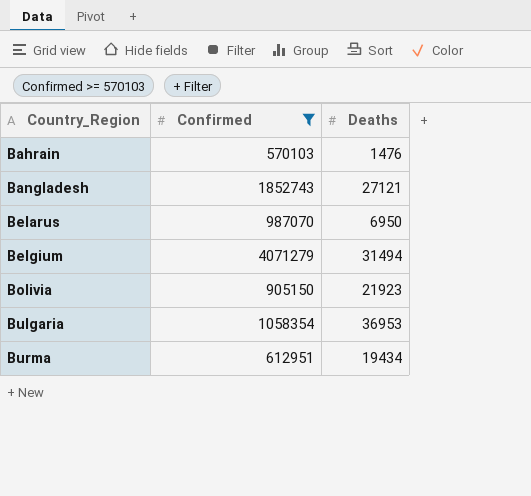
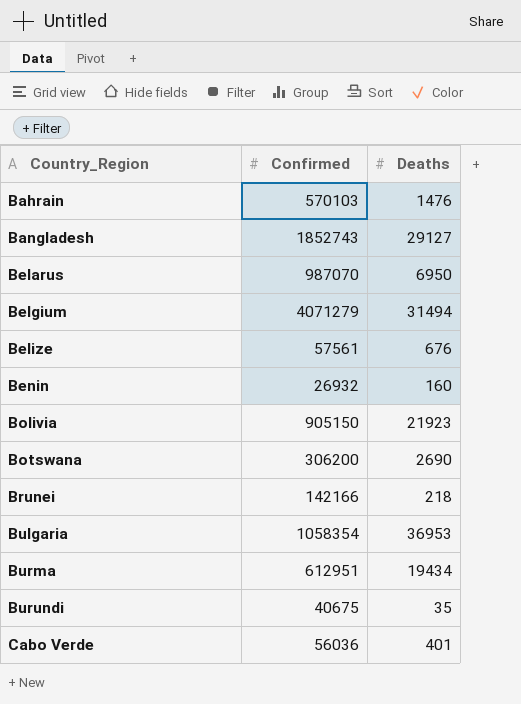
filter: Confirmed >= 570103 -> none
Bangladesh | Deaths: 27121 -> 29127

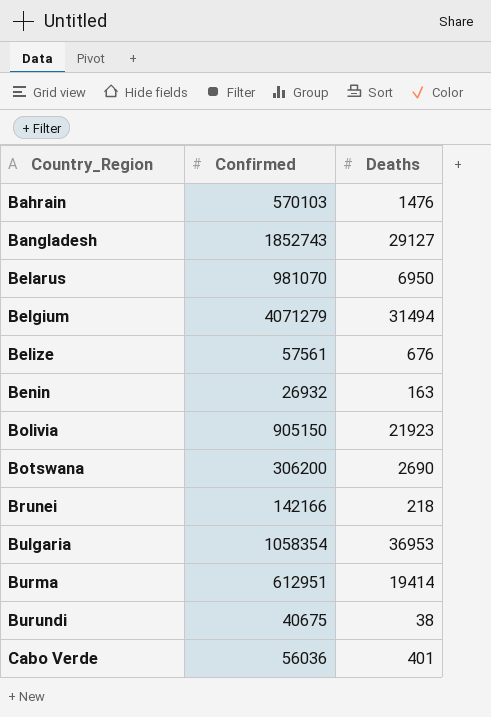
Belarus | Confirmed: 987070 -> 981070
Benin | Deaths: 160 -> 163
Burma | Deaths: 19434 -> 19414
Burundi | Deaths: 35 -> 38

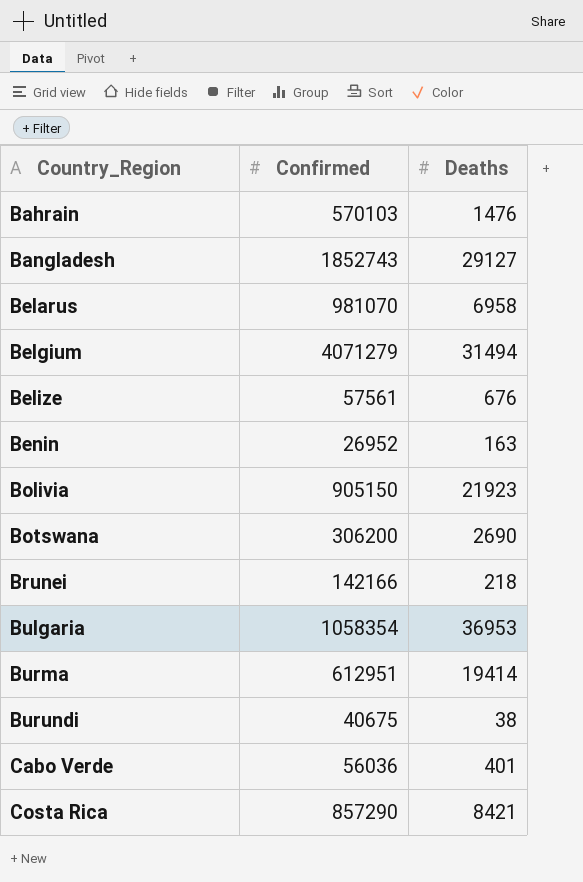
Belarus | Deaths: 6950 -> 6958
Benin | Confirmed: 26932 -> 26952
row Costa Rica: none -> 857290 | 8421

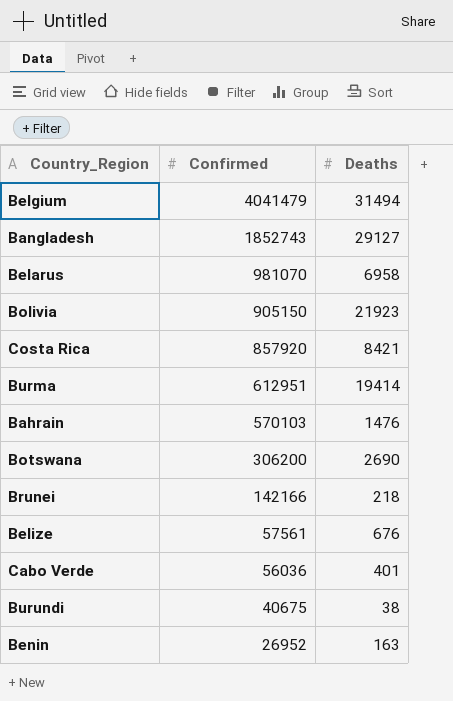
row order: Country_Region ascending -> Confirmed descending
row Bulgaria: 1058354 | 36953 -> none
Belgium | Confirmed: 4071279 -> 4041479
Costa Rica | Confirmed: 857290 -> 857920

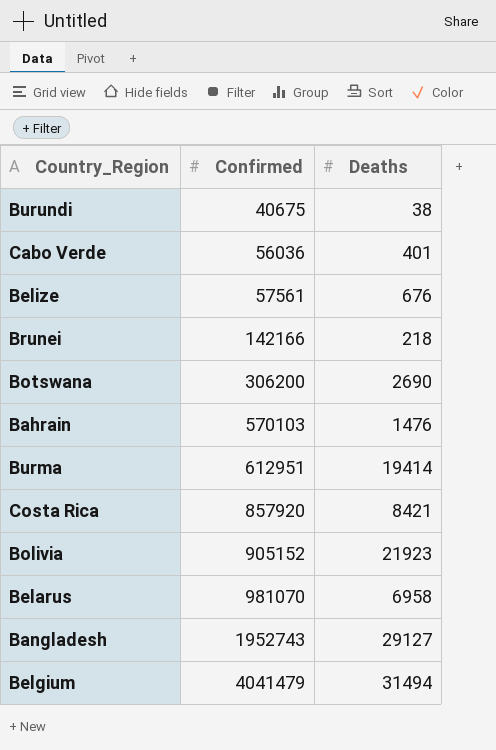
row order: Confirmed descending -> Confirmed ascending
row Benin: 26952 | 163 -> none
Bolivia | Confirmed: 905150 -> 905152
Bangladesh | Confirmed: 1852743 -> 1952743

